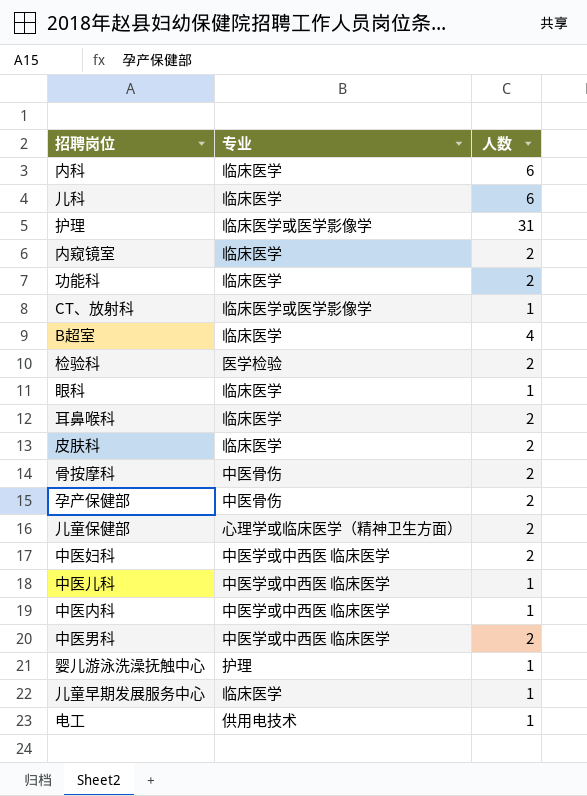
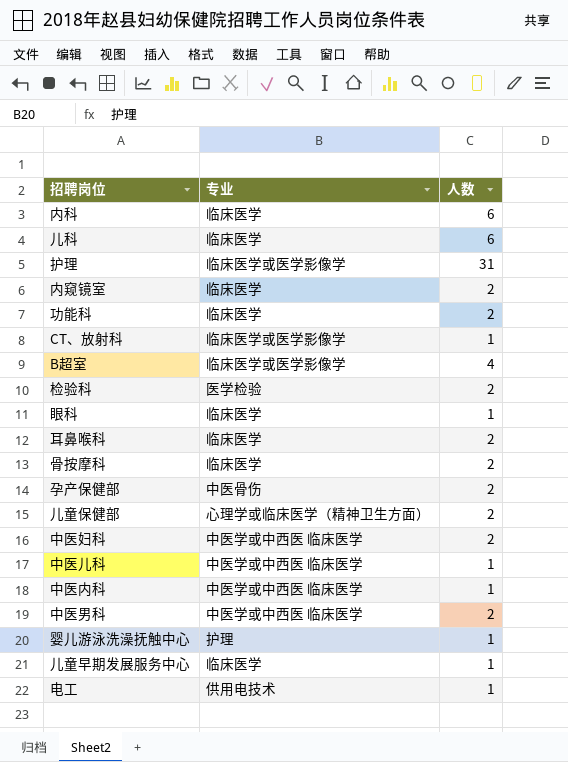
row 皮肤科: 临床医学 | 2 -> none
B超室 | 专业: 临床医学 -> 临床医学或医学影像学
骨按摩科 | 专业: 中医骨伤 -> 临床医学

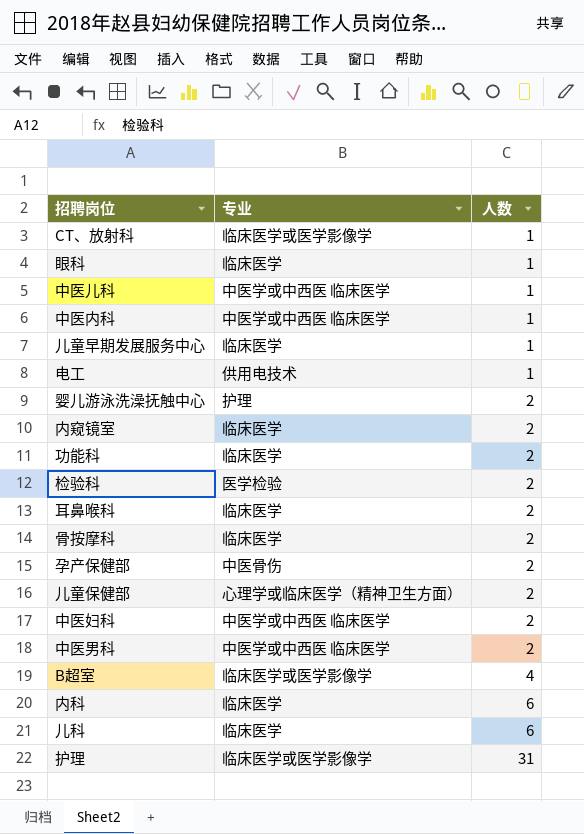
row order: none -> 人数 ascending
婴儿游泳洗澡抚触中心 | 人数: 1 -> 2

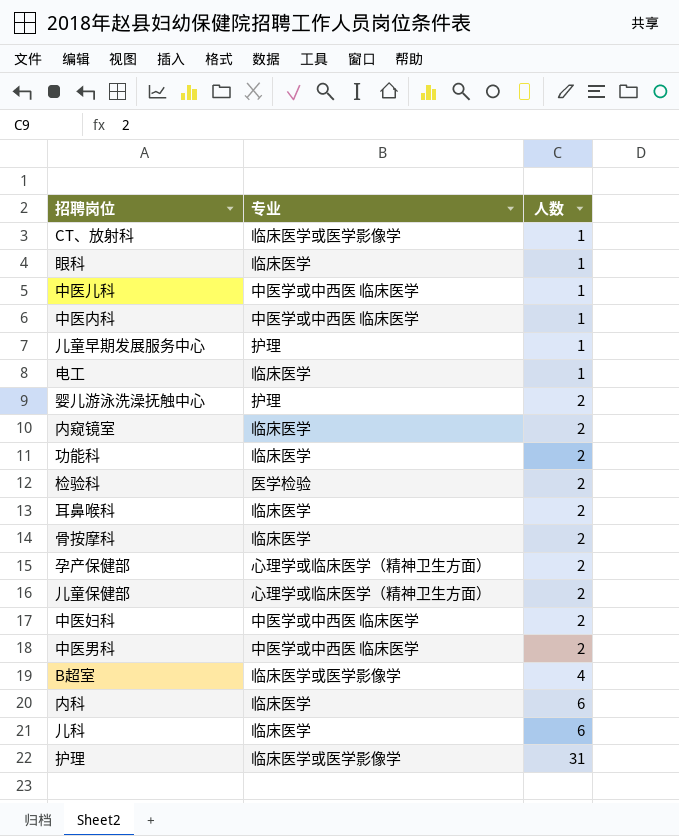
儿童早期发展服务中心 | 专业: 临床医学 -> 护理
电工 | 专业: 供用电技术 -> 临床医学
孕产保健部 | 专业: 中医骨伤 -> 心理学或临床医学（精神卫生方面）

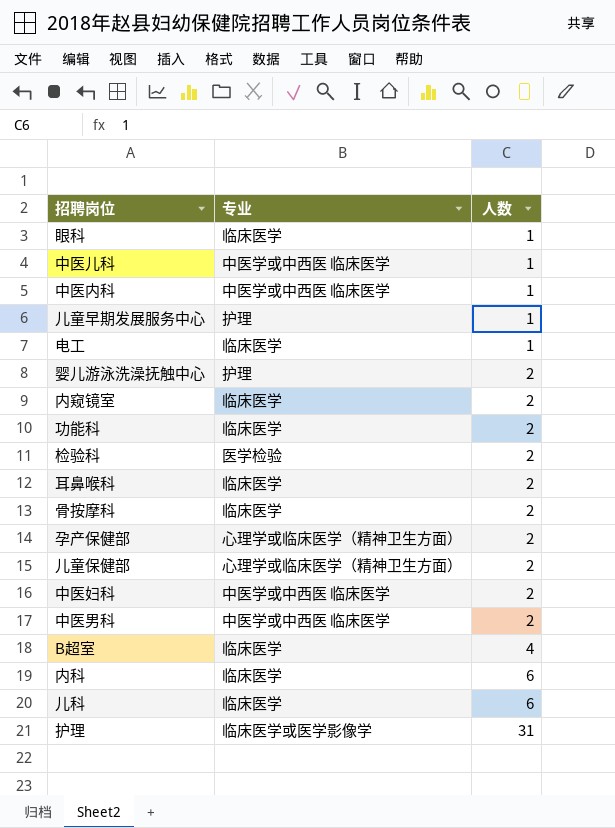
row CT、放射科: 临床医学或医学影像学 | 1 -> none
B超室 | 专业: 临床医学或医学影像学 -> 临床医学

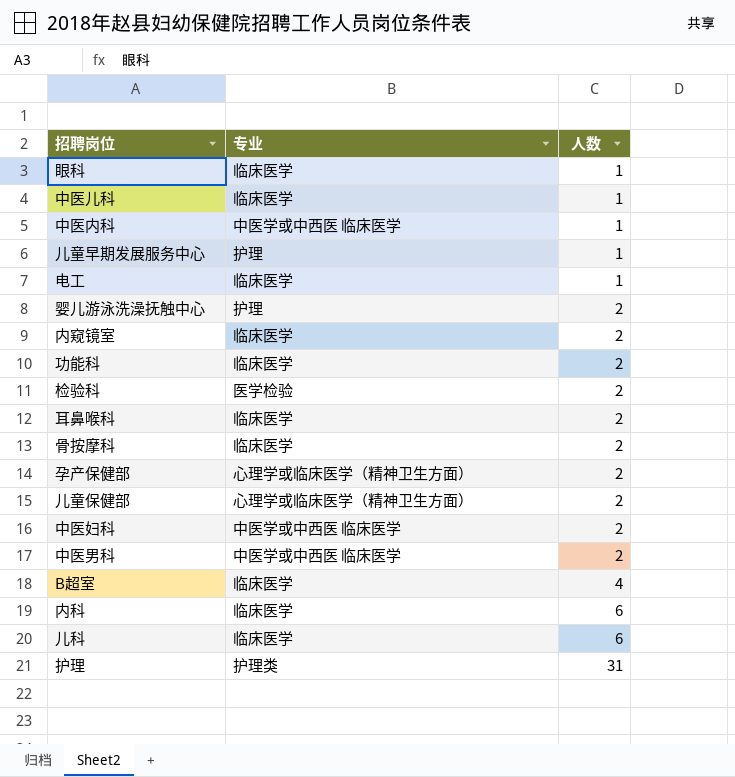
中医儿科 | 专业: 中医学或中西医 临床医学 -> 临床医学
护理 | 专业: 临床医学或医学影像学 -> 护理类

